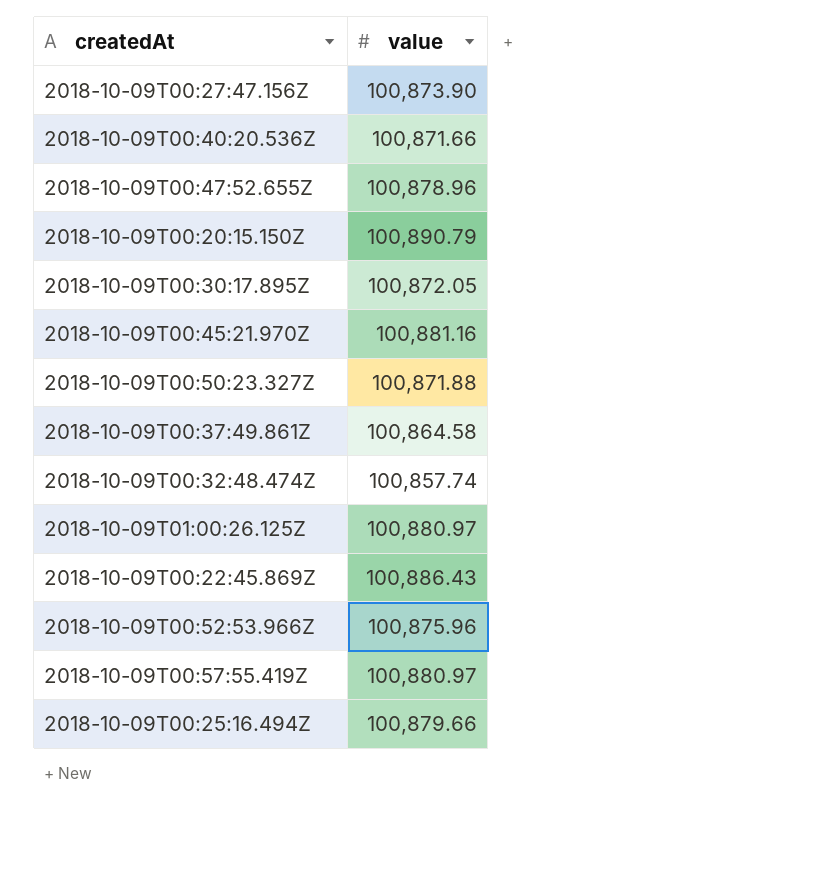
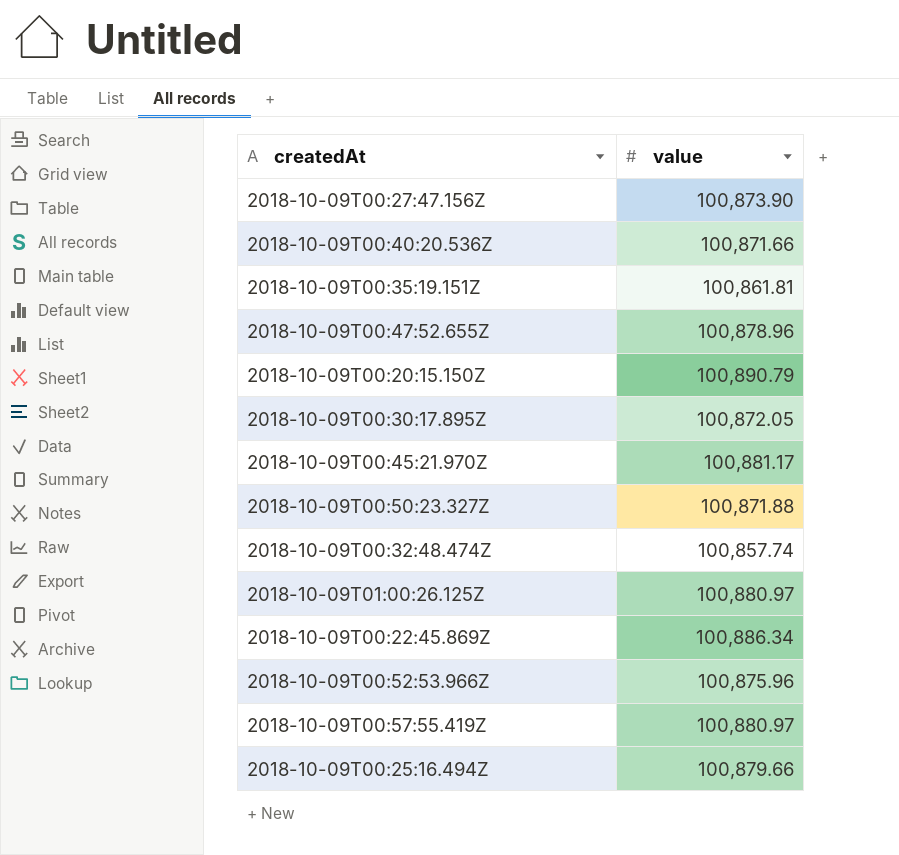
row 2018-10-09T00:37:49.861Z: 100,864.58 -> none
row 2018-10-09T00:35:19.151Z: none -> 100,861.81
2018-10-09T00:45:21.970Z | value: 100,881.16 -> 100,881.17
2018-10-09T00:22:45.869Z | value: 100,886.43 -> 100,886.34

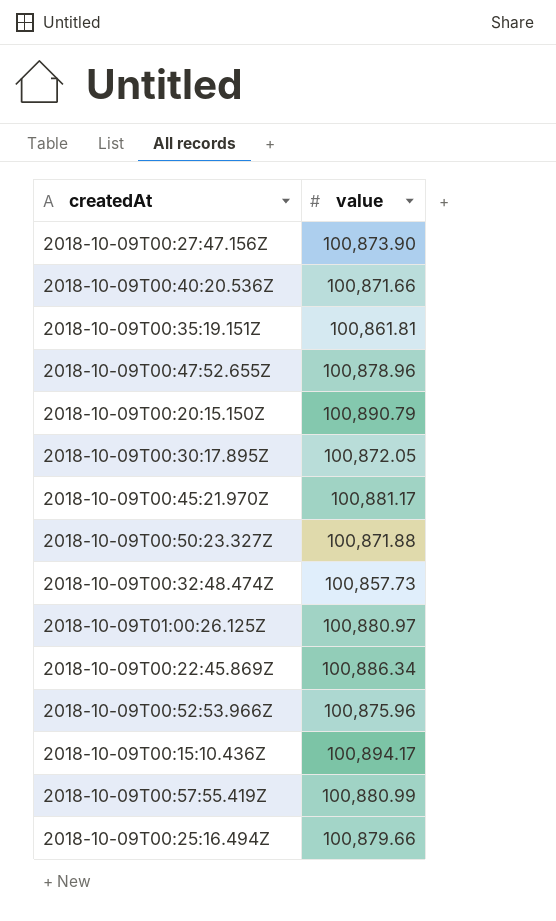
2018-10-09T00:32:48.474Z | value: 100,857.74 -> 100,857.73
row 2018-10-09T00:15:10.436Z: none -> 100,894.17
2018-10-09T00:57:55.419Z | value: 100,880.97 -> 100,880.99

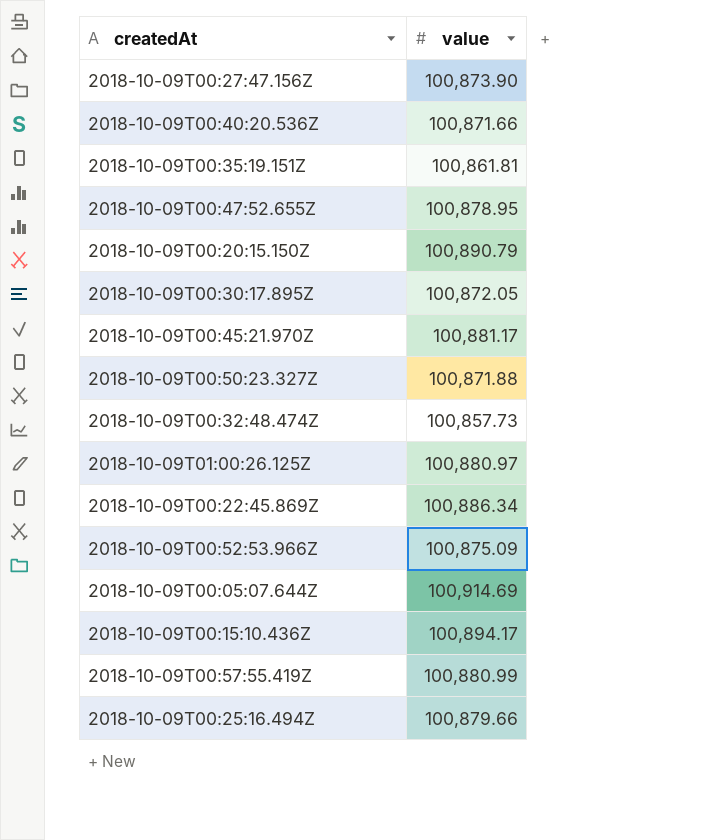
2018-10-09T00:47:52.655Z | value: 100,878.96 -> 100,878.95
2018-10-09T00:52:53.966Z | value: 100,875.96 -> 100,875.09
row 2018-10-09T00:05:07.644Z: none -> 100,914.69

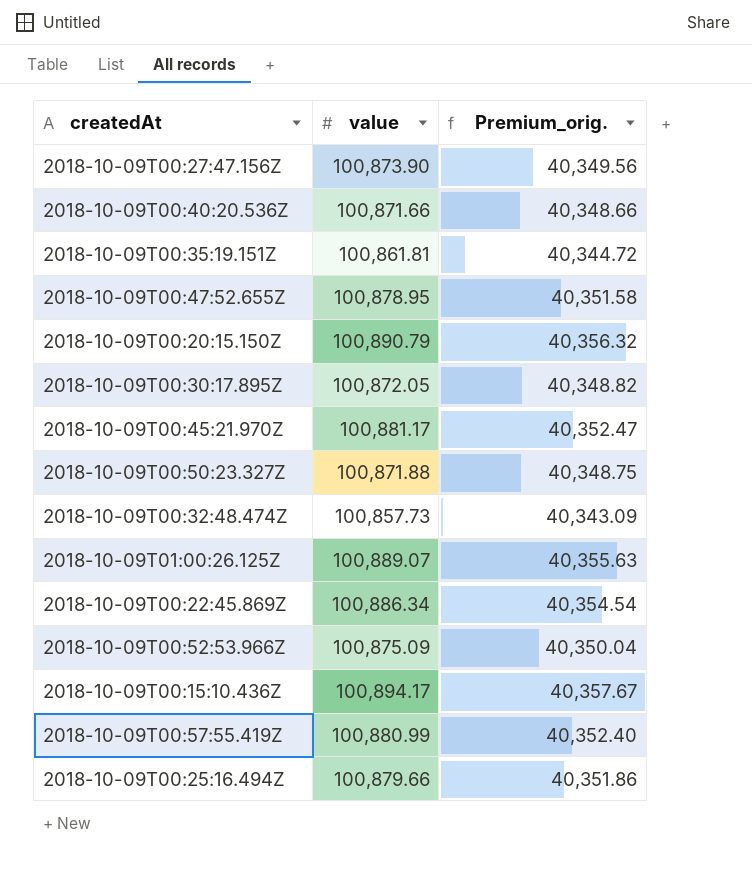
column Premium_orig. | formula: none -> [value] * 0.4
row 2018-10-09T00:05:07.644Z: 100,914.69 -> none
2018-10-09T01:00:26.125Z | value: 100,880.97 -> 100,889.07

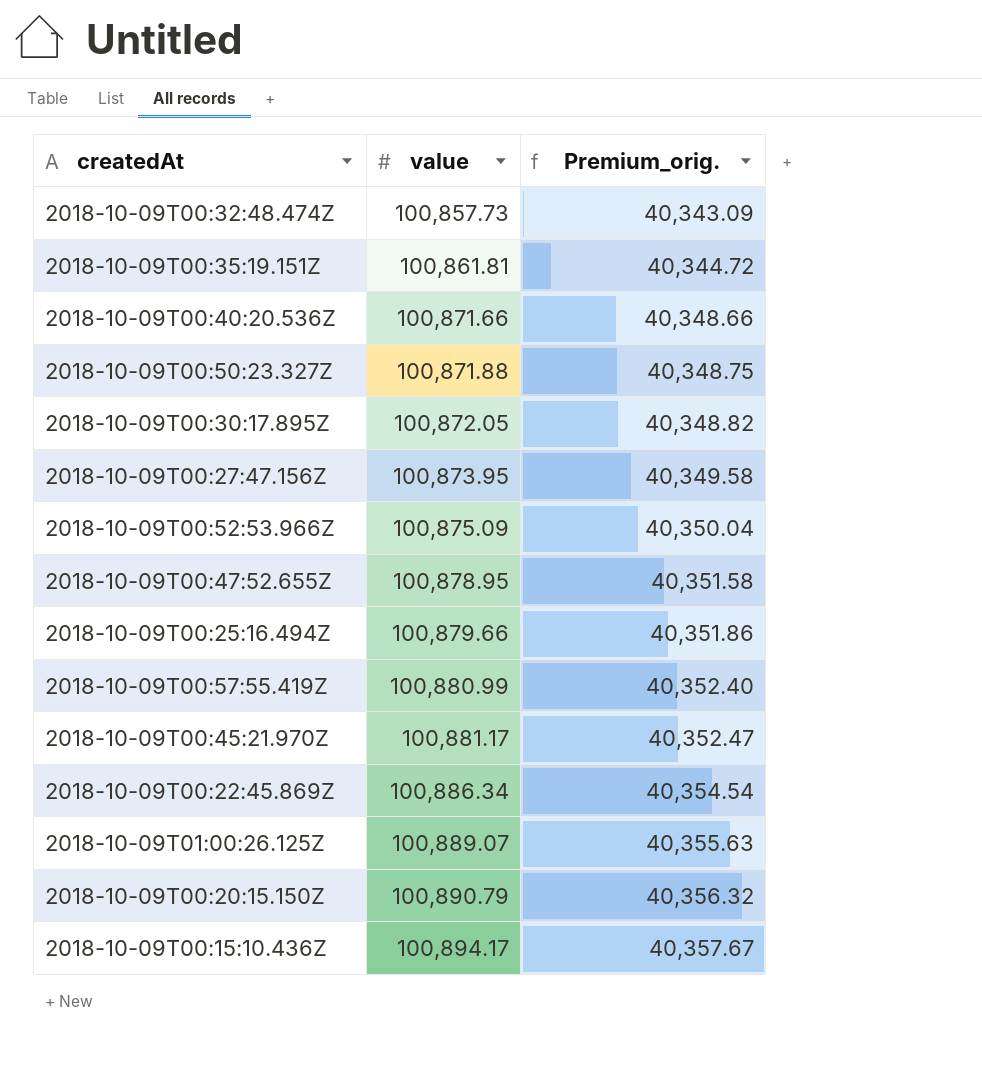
row order: none -> value ascending
2018-10-09T00:27:47.156Z | value: 100,873.90 -> 100,873.95
2018-10-09T00:27:47.156Z | Premium_orig.: 40,349.56 -> 40,349.58

